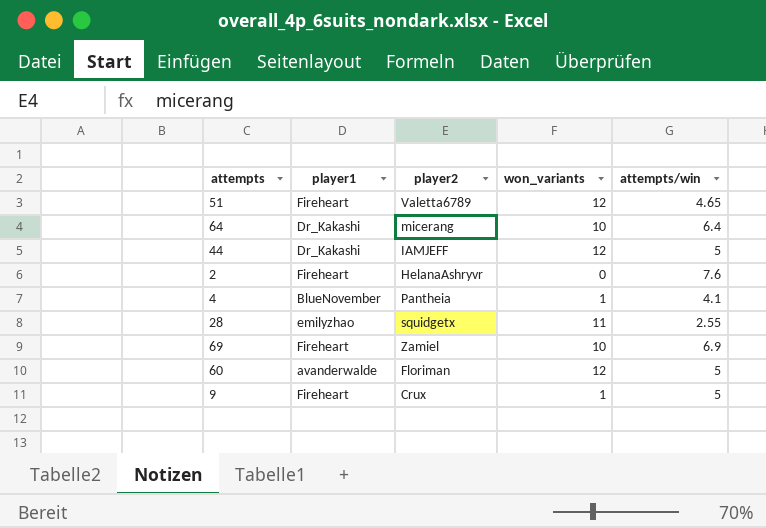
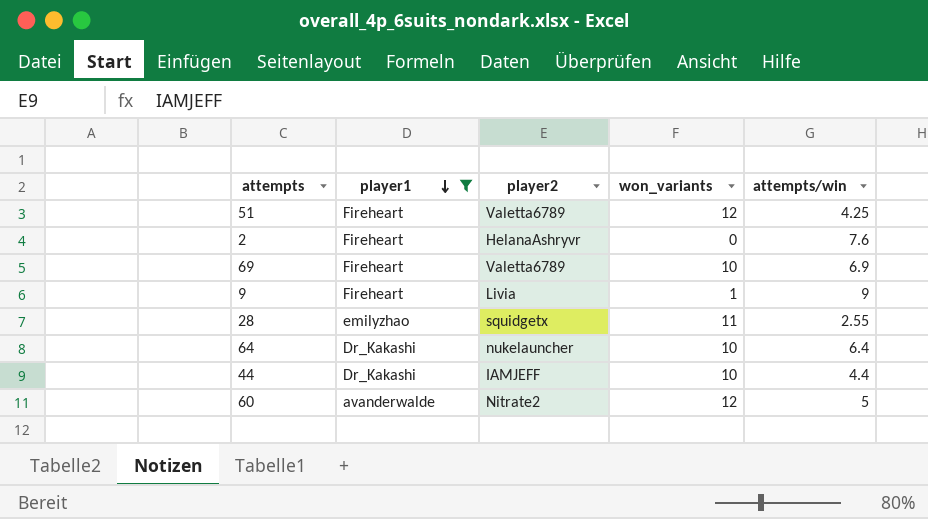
filter: none -> player1 != BlueNovember
row order: none -> player1 descending
51 | attempts/win: 4.65 -> 4.25
69 | player2: Zamiel -> Valetta6789
9 | player2: Crux -> Livia
9 | attempts/win: 5 -> 9
64 | player2: micerang -> nukelauncher
44 | won_variants: 12 -> 10
44 | attempts/win: 5 -> 4.4
60 | player2: Floriman -> Nitrate2

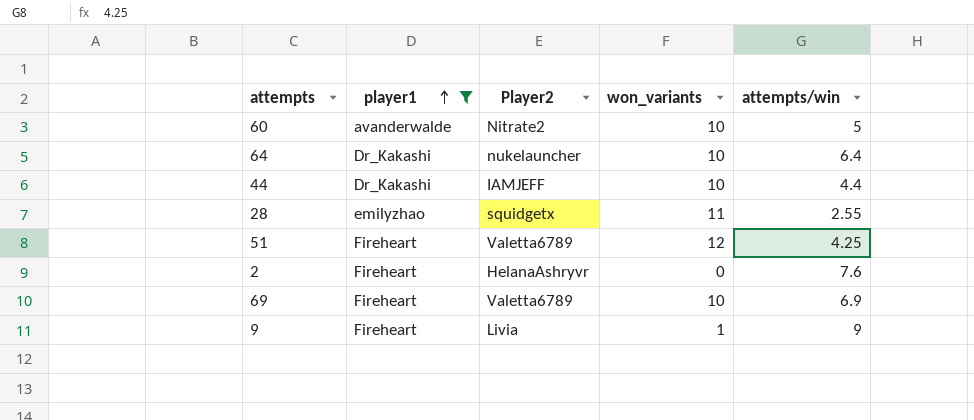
row order: player1 descending -> player1 ascending
column name: player2 -> Player2
60 | won_variants: 12 -> 10

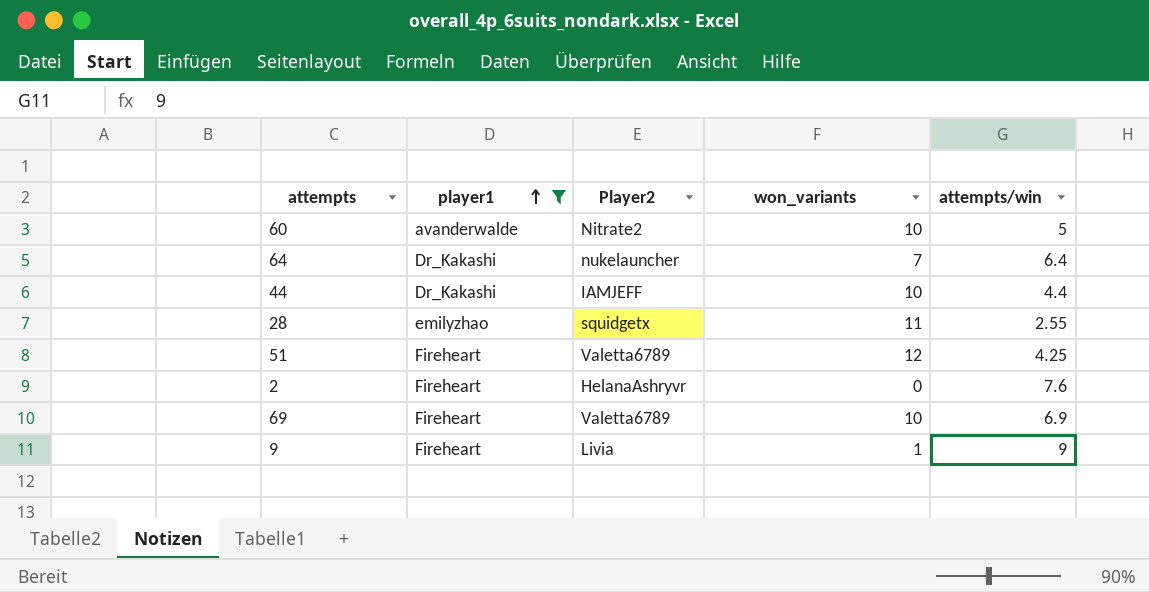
64 | won_variants: 10 -> 7

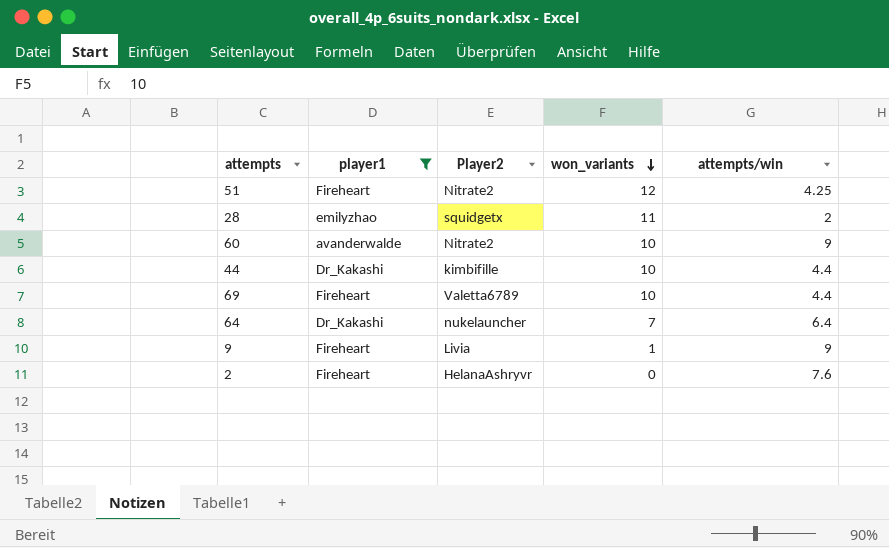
row order: player1 ascending -> won_variants descending
51 | Player2: Valetta6789 -> Nitrate2
28 | attempts/win: 2.55 -> 2
60 | attempts/win: 5 -> 9
44 | Player2: IAMJEFF -> kimbifille
69 | attempts/win: 6.9 -> 4.4

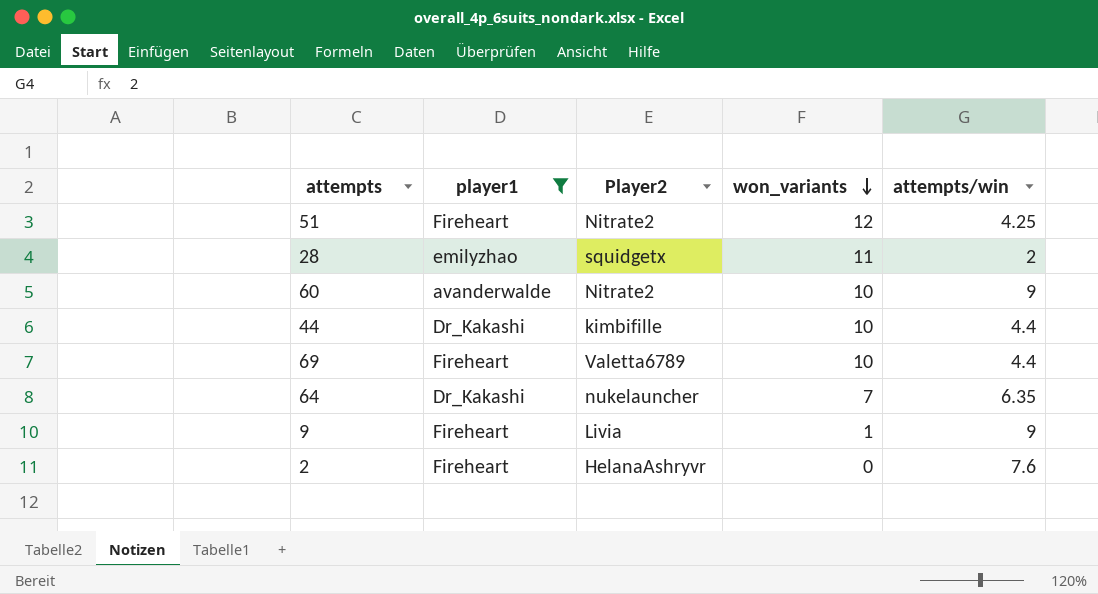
64 | attempts/win: 6.4 -> 6.35

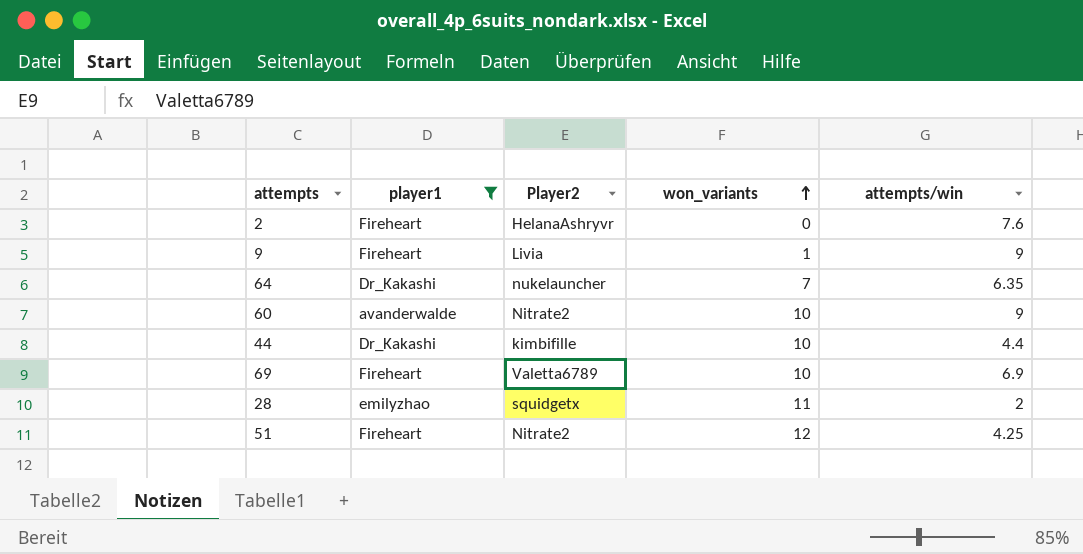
row order: won_variants descending -> won_variants ascending
69 | attempts/win: 4.4 -> 6.9

